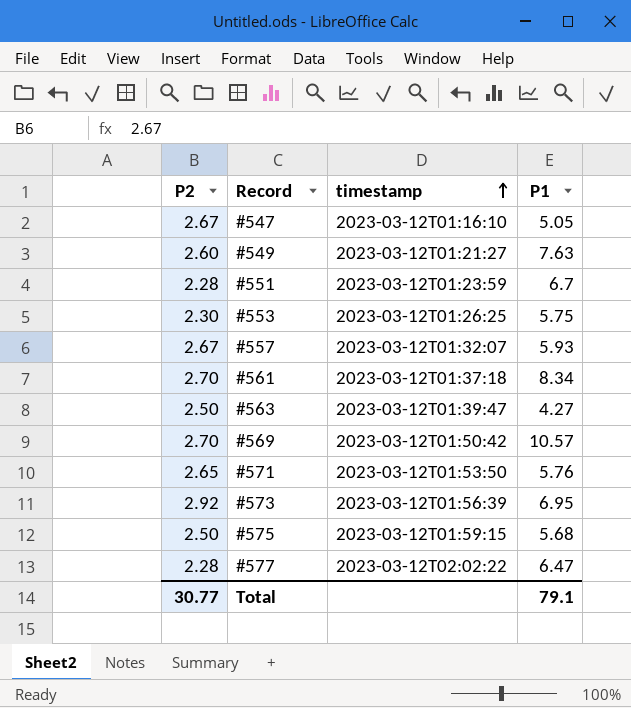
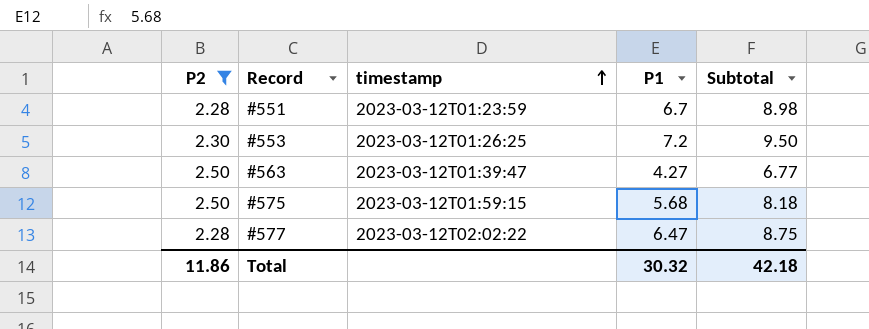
filter: none -> P2 <= 2.50
column Subtotal | formula: none -> [P2] + [P1]
#553 | P1: 5.75 -> 7.2
Total | P2: 30.77 -> 11.86
Total | P1: 79.1 -> 30.32

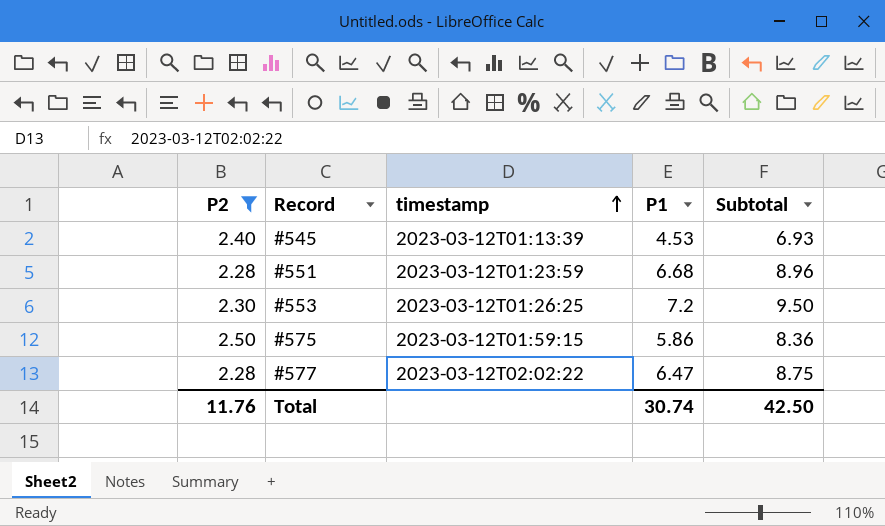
row #563: 2.50 | 2023-03-12T01:39:47 | 4.27 | 6.77 -> none
row #545: none -> 2.40 | 2023-03-12T01:13:39 | 4.53 | 6.93
#551 | P1: 6.7 -> 6.68
#551 | Subtotal: 8.98 -> 8.96
#575 | P1: 5.68 -> 5.86
#575 | Subtotal: 8.18 -> 8.36
Total | P2: 11.86 -> 11.76
Total | P1: 30.32 -> 30.74
Total | Subtotal: 42.18 -> 42.50

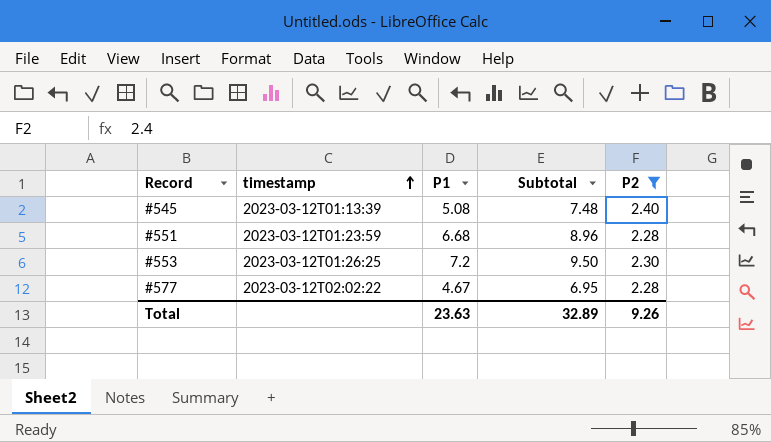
column P2 | position: 1 -> 5
row #575: 2.50 | 2023-03-12T01:59:15 | 5.86 | 8.36 -> none
#545 | P1: 4.53 -> 5.08
#545 | Subtotal: 6.93 -> 7.48
#577 | P1: 6.47 -> 4.67
#577 | Subtotal: 8.75 -> 6.95
Total | P1: 30.74 -> 23.63
Total | Subtotal: 42.50 -> 32.89
Total | P2: 11.76 -> 9.26

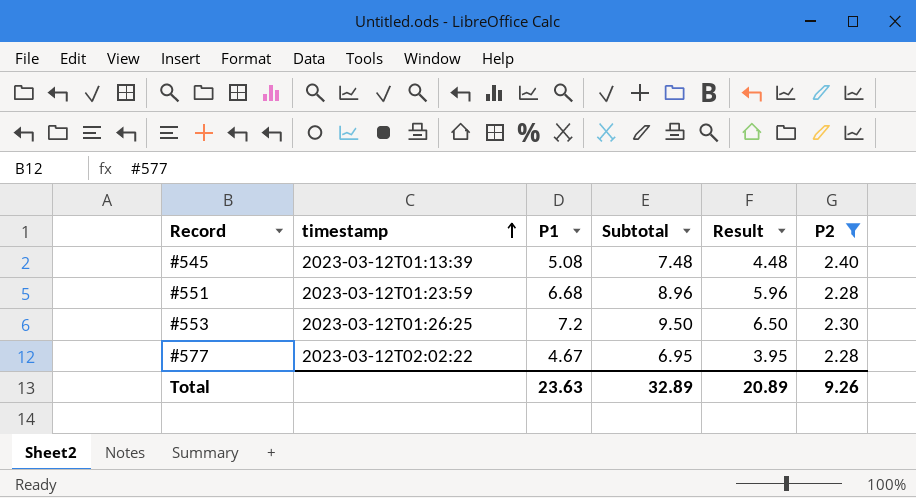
column Result | formula: none -> [Subtotal] - 3

